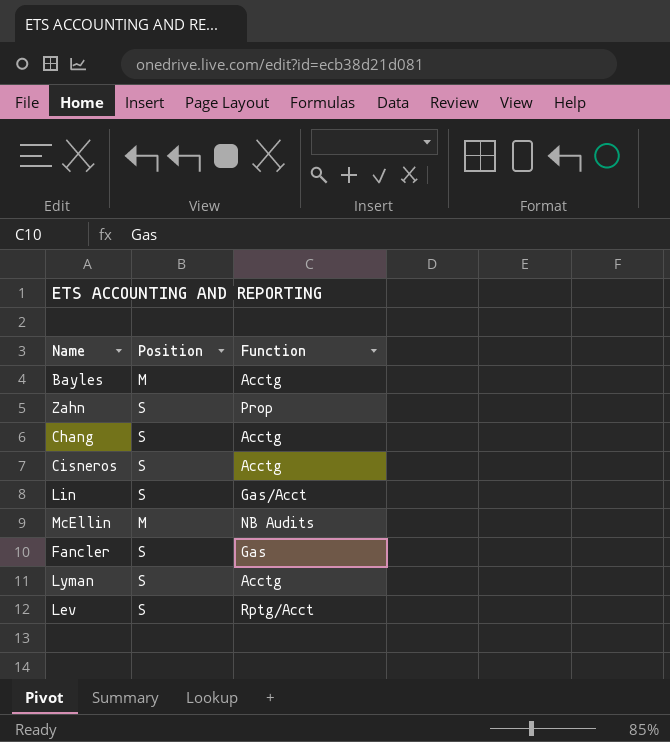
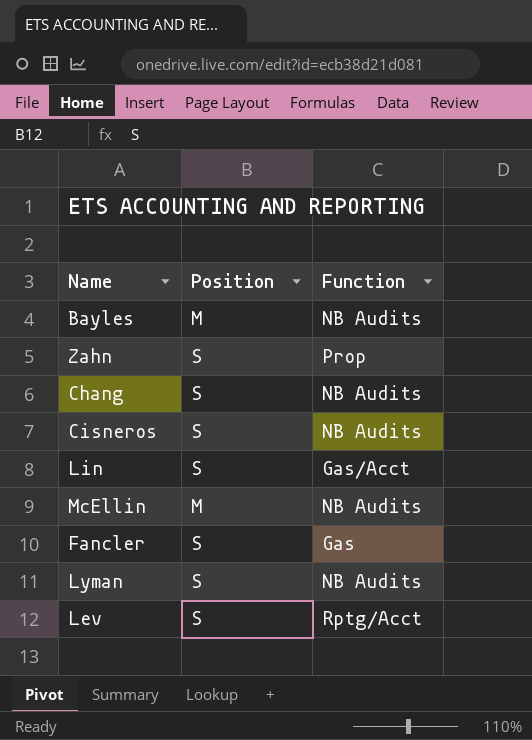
Bayles | Function: Acctg -> NB Audits
Chang | Function: Acctg -> NB Audits
Cisneros | Function: Acctg -> NB Audits
Lyman | Function: Acctg -> NB Audits

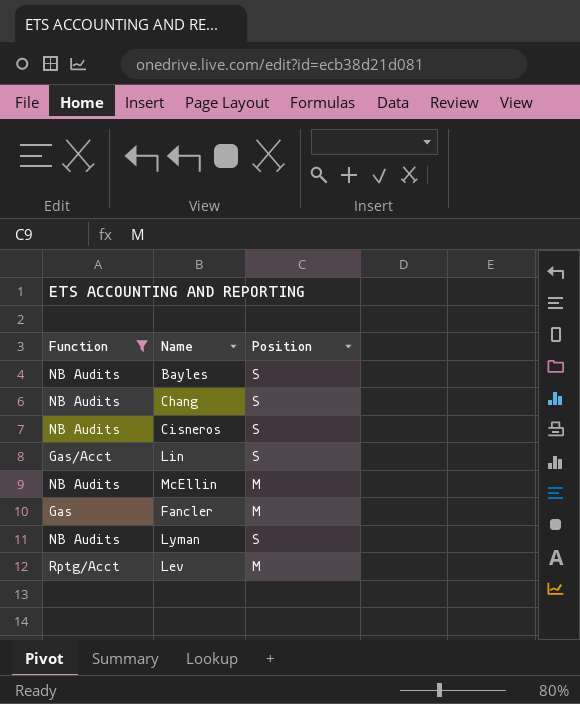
filter: none -> Function != Prop
column Function | position: 3 -> 1
Bayles | Position: M -> S
Fancler | Position: S -> M
Lev | Position: S -> M

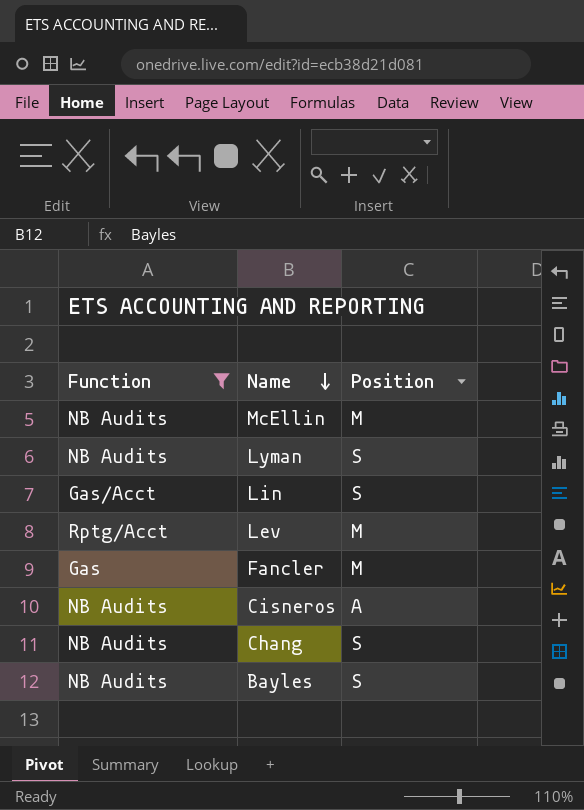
row order: none -> Name descending
Cisneros | Position: S -> A

